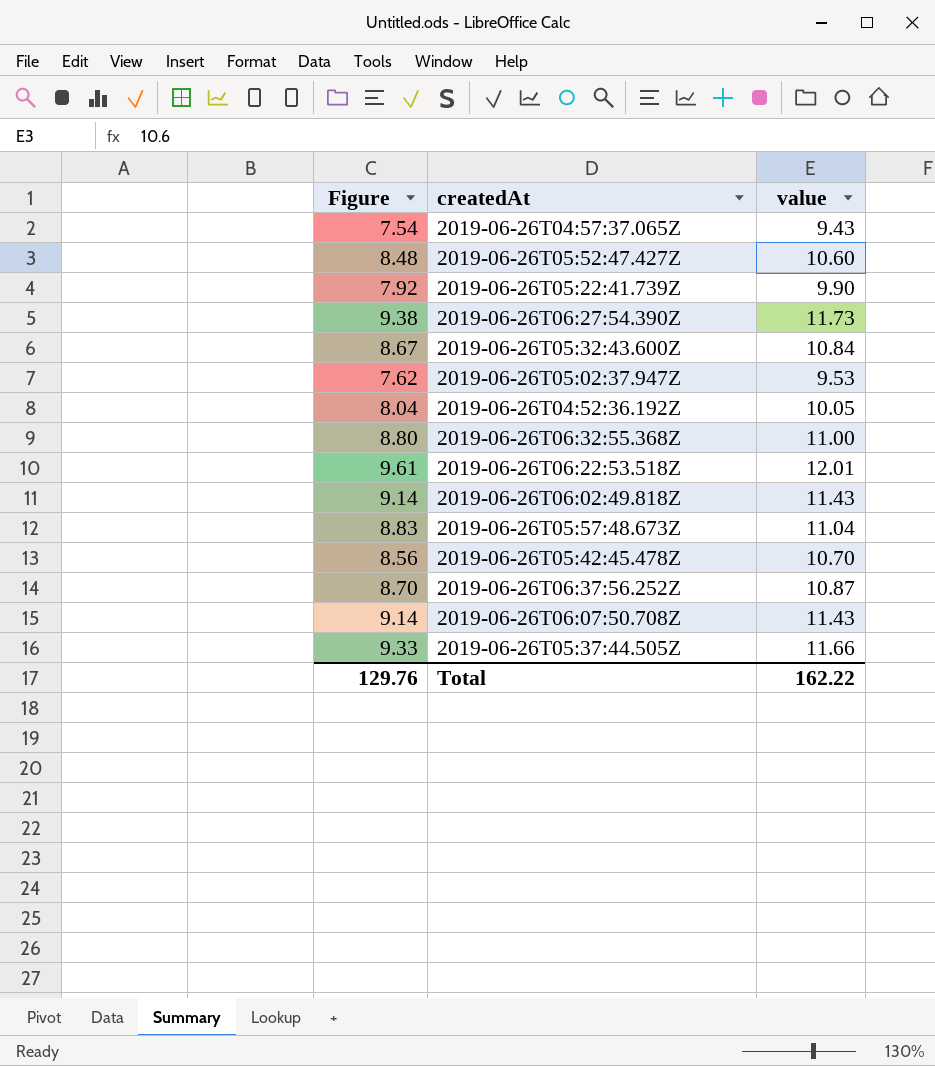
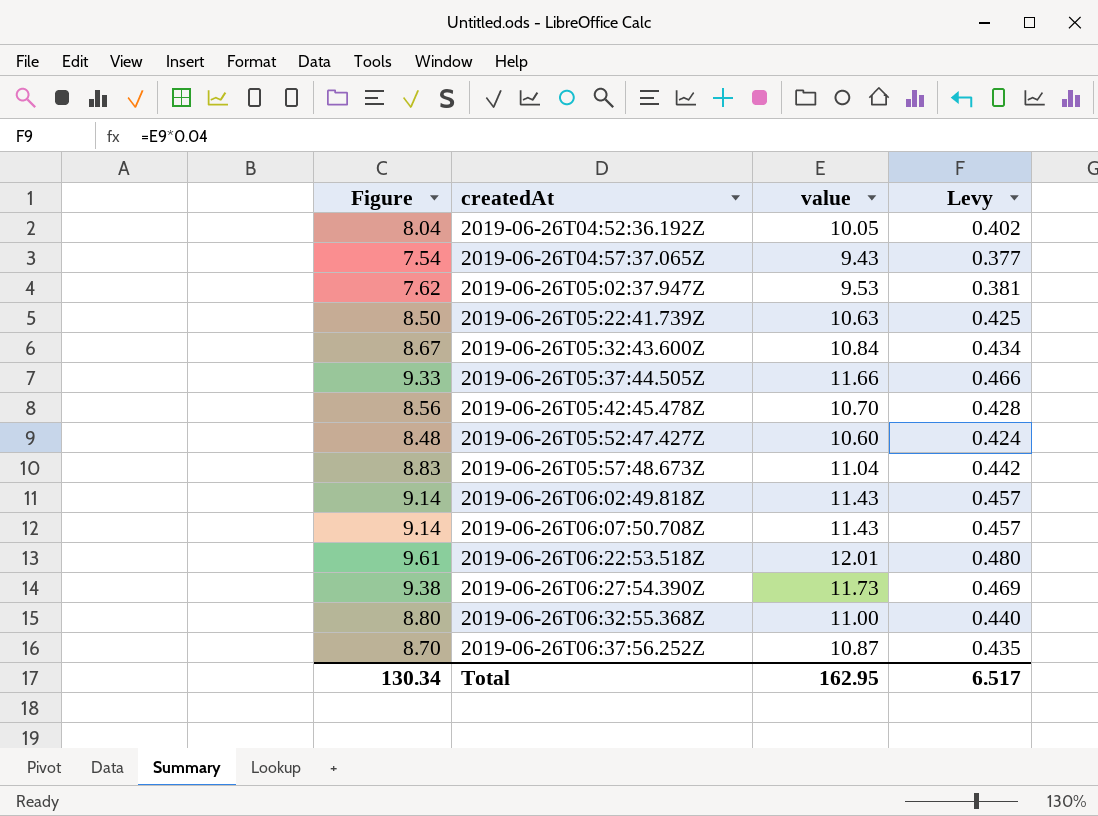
row order: none -> createdAt ascending
column Levy | formula: none -> [value] * 0.04
2019-06-26T05:22:41.739Z | Figure: 7.92 -> 8.50
2019-06-26T05:22:41.739Z | value: 9.90 -> 10.63
Total | Figure: 129.76 -> 130.34
Total | value: 162.22 -> 162.95

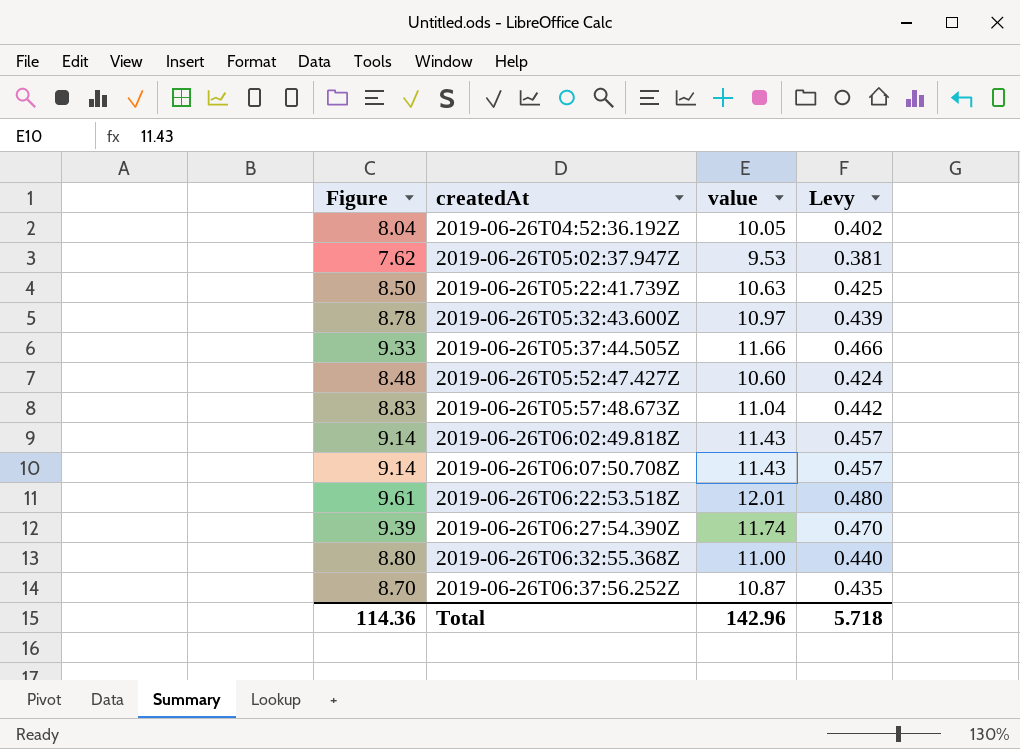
row 2019-06-26T04:57:37.065Z: 7.54 | 9.43 | 0.377 -> none
row 2019-06-26T05:42:45.478Z: 8.56 | 10.70 | 0.428 -> none
2019-06-26T05:32:43.600Z | Figure: 8.67 -> 8.78
2019-06-26T05:32:43.600Z | value: 10.84 -> 10.97
2019-06-26T05:32:43.600Z | Levy: 0.434 -> 0.439
2019-06-26T06:27:54.390Z | Figure: 9.38 -> 9.39
2019-06-26T06:27:54.390Z | value: 11.73 -> 11.74
2019-06-26T06:27:54.390Z | Levy: 0.469 -> 0.470
Total | Figure: 130.34 -> 114.36
Total | value: 162.95 -> 142.96
Total | Levy: 6.517 -> 5.718

